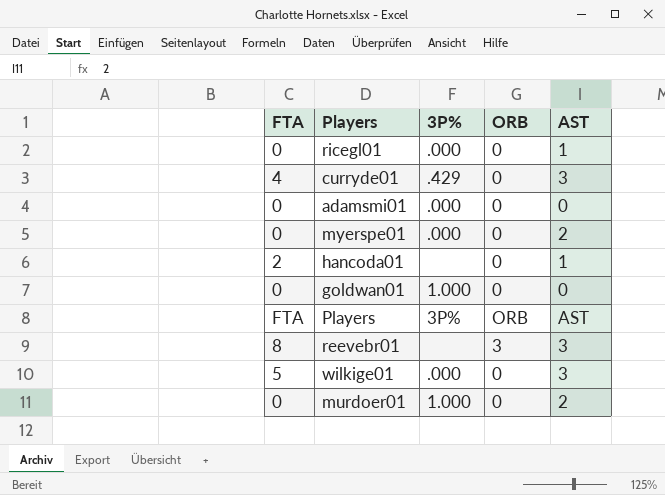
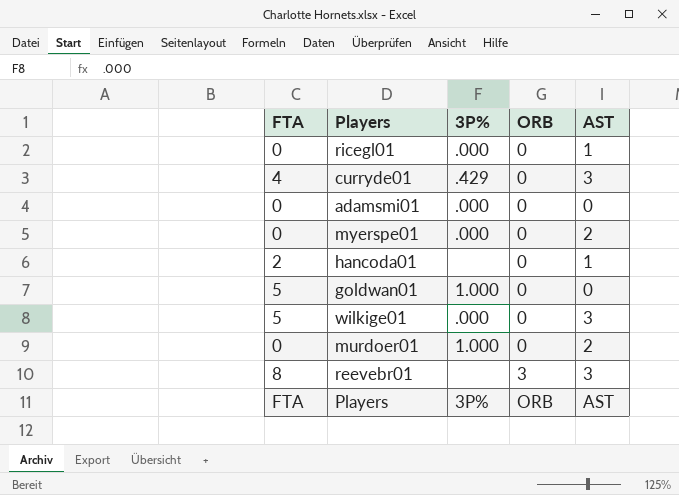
row order: none -> ORB ascending
goldwan01 | FTA: 0 -> 5

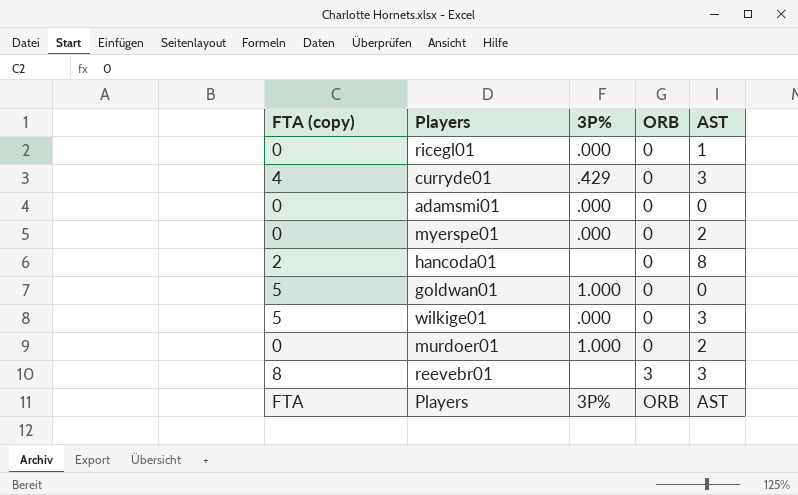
column name: FTA -> FTA (copy)
hancoda01 | AST: 1 -> 8

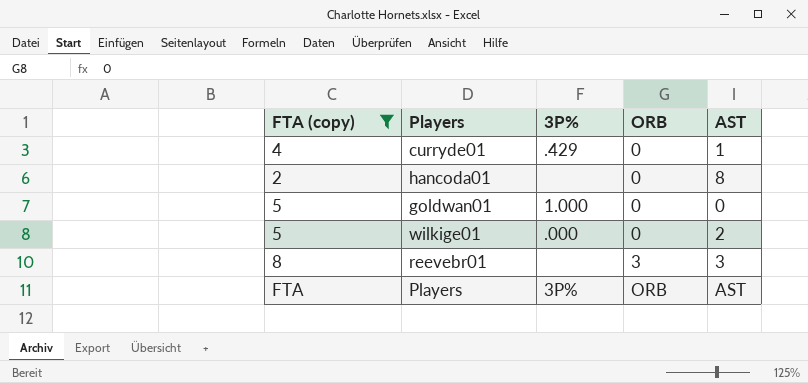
filter: none -> FTA (copy) != 0
curryde01 | AST: 3 -> 1
wilkige01 | AST: 3 -> 2

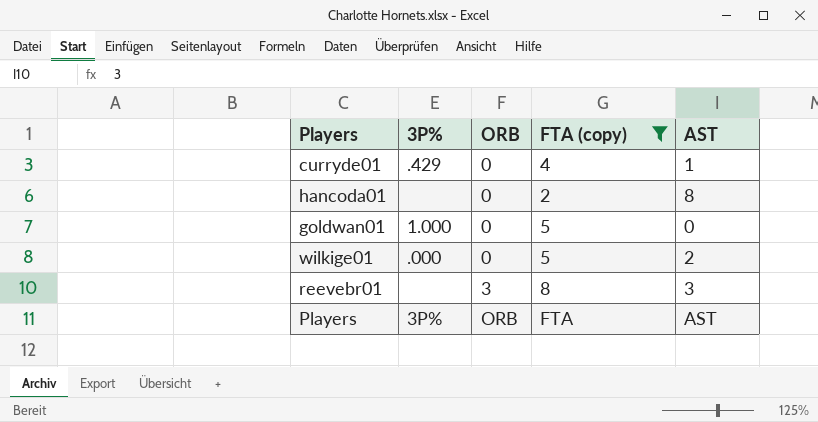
column FTA (copy) | position: 1 -> 4

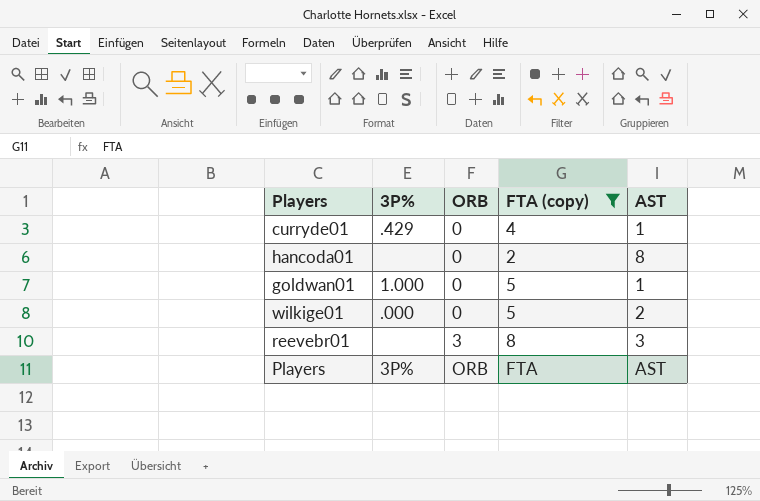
goldwan01 | AST: 0 -> 1

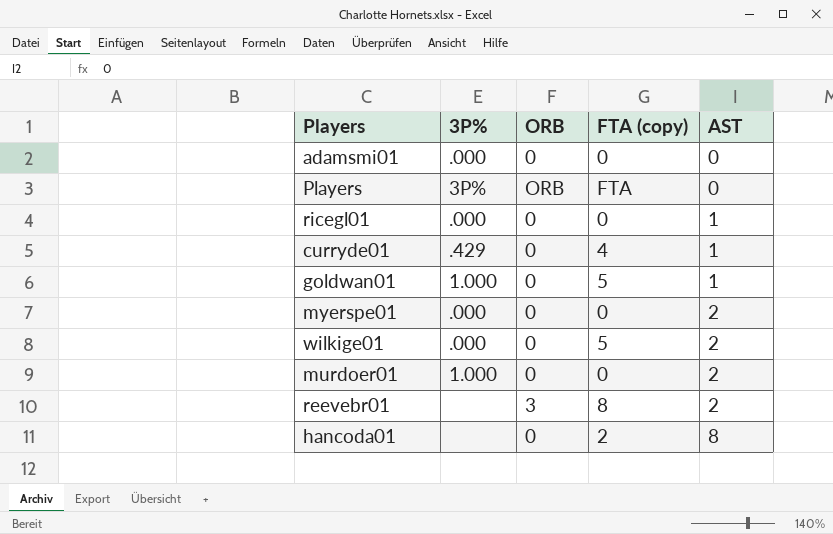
filter: FTA (copy) != 0 -> none
row order: ORB ascending -> AST ascending
Players | AST: AST -> 0
reevebr01 | AST: 3 -> 2

